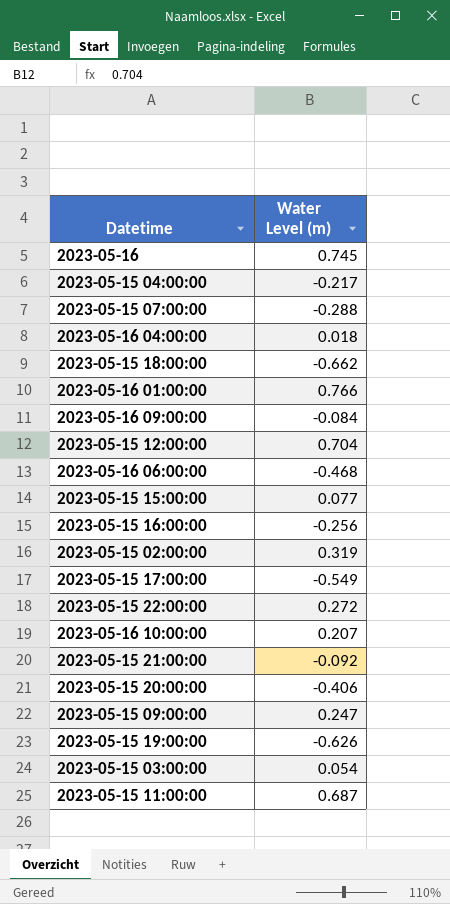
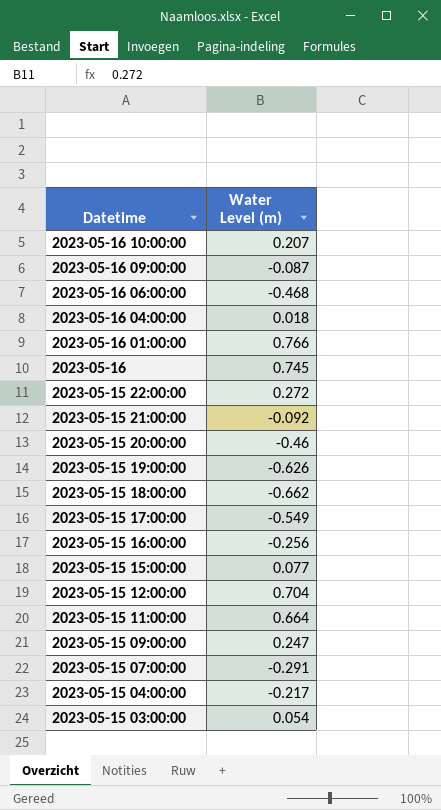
row order: none -> Datetime descending
row 2023-05-15 02:00:00: 0.319 -> none
2023-05-16 09:00:00 | Water Level (m): -0.084 -> -0.087
2023-05-15 20:00:00 | Water Level (m): -0.406 -> -0.46
2023-05-15 11:00:00 | Water Level (m): 0.687 -> 0.664
2023-05-15 07:00:00 | Water Level (m): -0.288 -> -0.291

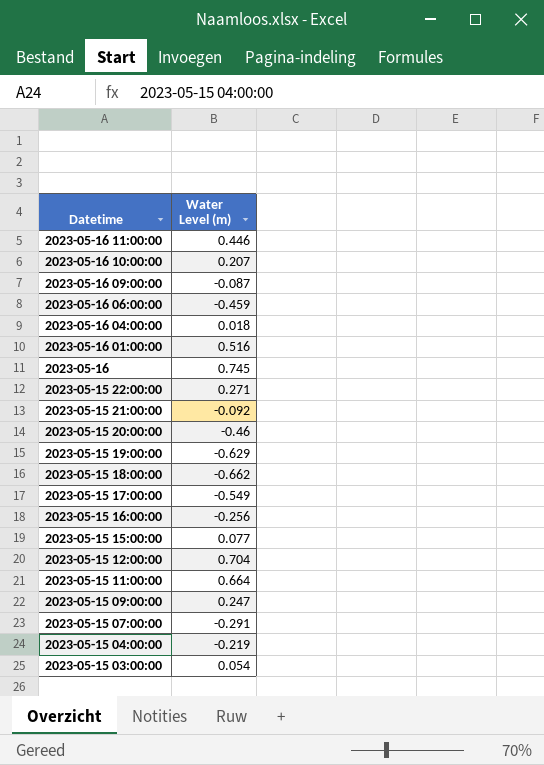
row 2023-05-16 11:00:00: none -> 0.446
2023-05-16 06:00:00 | Water Level (m): -0.468 -> -0.459
2023-05-16 01:00:00 | Water Level (m): 0.766 -> 0.516
2023-05-15 22:00:00 | Water Level (m): 0.272 -> 0.271
2023-05-15 19:00:00 | Water Level (m): -0.626 -> -0.629
2023-05-15 04:00:00 | Water Level (m): -0.217 -> -0.219

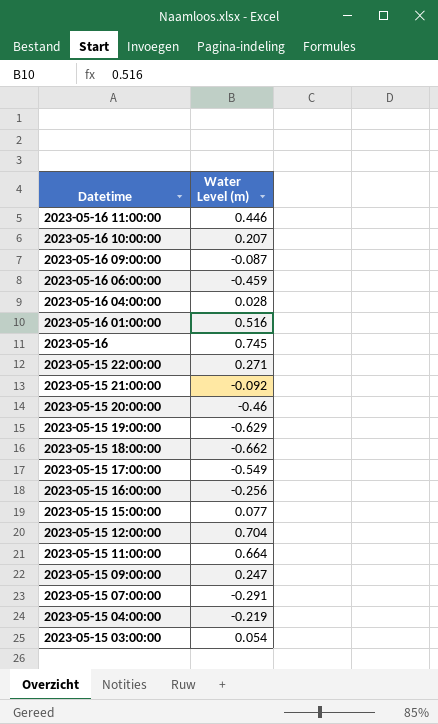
2023-05-16 04:00:00 | Water Level (m): 0.018 -> 0.028

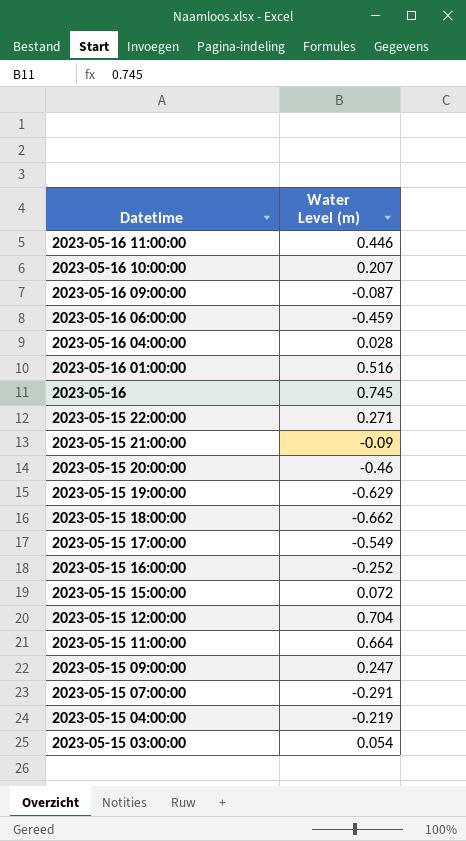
2023-05-15 21:00:00 | Water Level (m): -0.092 -> -0.09
2023-05-15 16:00:00 | Water Level (m): -0.256 -> -0.252
2023-05-15 15:00:00 | Water Level (m): 0.077 -> 0.072

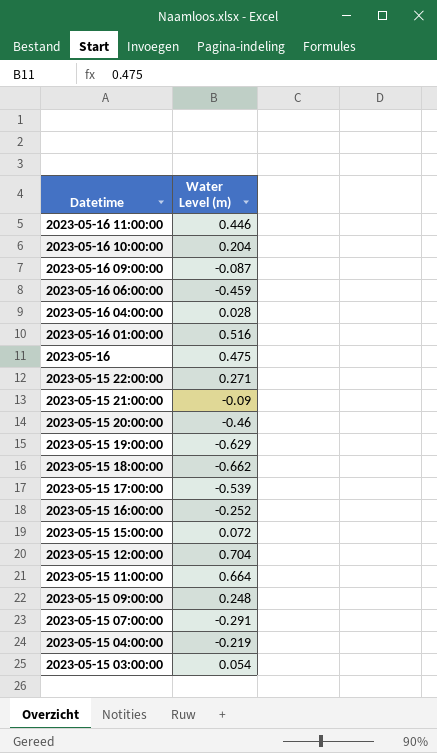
2023-05-16 10:00:00 | Water Level (m): 0.207 -> 0.204
2023-05-16 | Water Level (m): 0.745 -> 0.475
2023-05-15 17:00:00 | Water Level (m): -0.549 -> -0.539
2023-05-15 09:00:00 | Water Level (m): 0.247 -> 0.248

